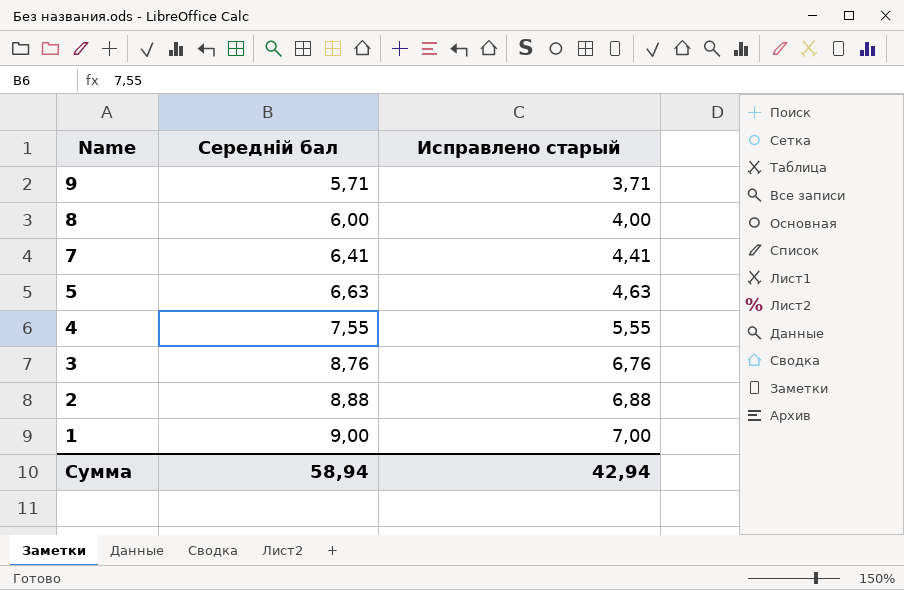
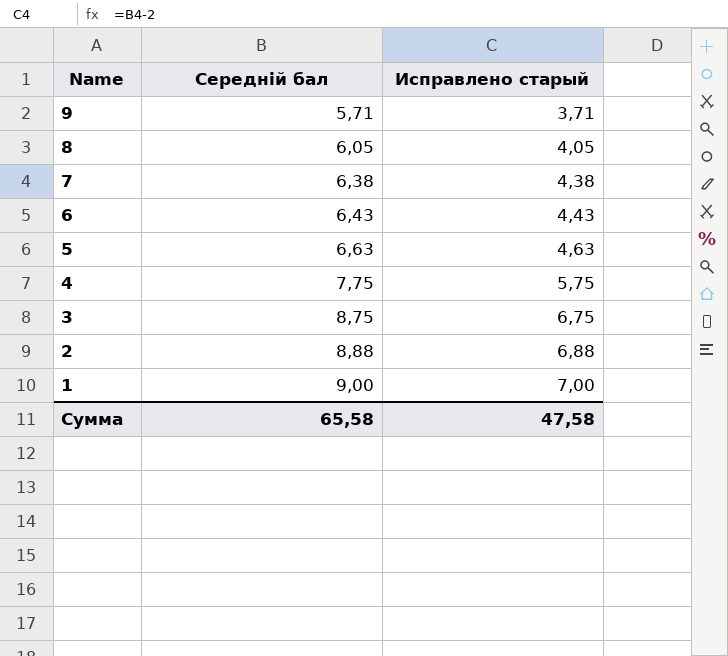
8 | Середній бал: 6,00 -> 6,05
8 | Исправлено старый: 4,00 -> 4,05
7 | Середній бал: 6,41 -> 6,38
7 | Исправлено старый: 4,41 -> 4,38
row 6: none -> 6,43 | 4,43
4 | Середній бал: 7,55 -> 7,75
4 | Исправлено старый: 5,55 -> 5,75
3 | Середній бал: 8,76 -> 8,75
3 | Исправлено старый: 6,76 -> 6,75
Сумма | Середній бал: 58,94 -> 65,58
Сумма | Исправлено старый: 42,94 -> 47,58

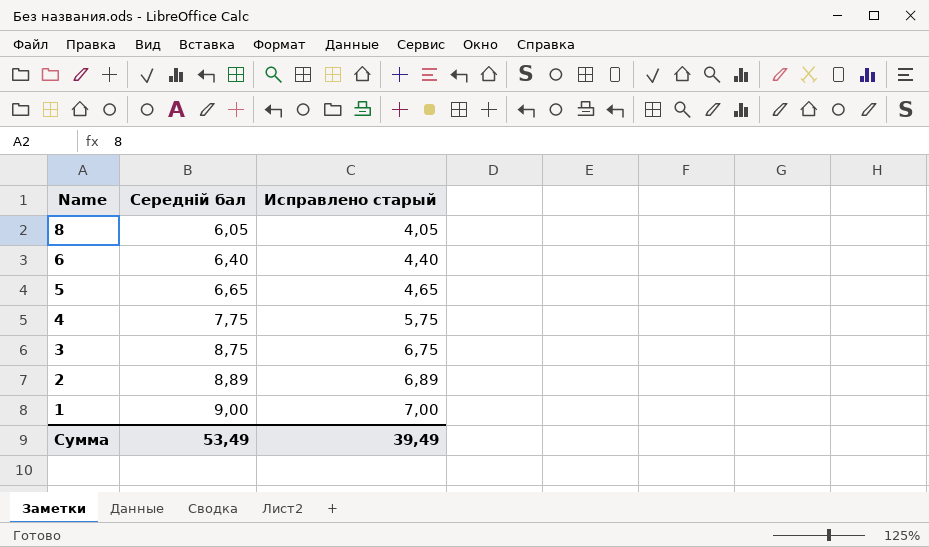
row 9: 5,71 | 3,71 -> none
row 7: 6,38 | 4,38 -> none
6 | Середній бал: 6,43 -> 6,40
6 | Исправлено старый: 4,43 -> 4,40
5 | Середній бал: 6,63 -> 6,65
5 | Исправлено старый: 4,63 -> 4,65
2 | Середній бал: 8,88 -> 8,89
2 | Исправлено старый: 6,88 -> 6,89
Сумма | Середній бал: 65,58 -> 53,49
Сумма | Исправлено старый: 47,58 -> 39,49

